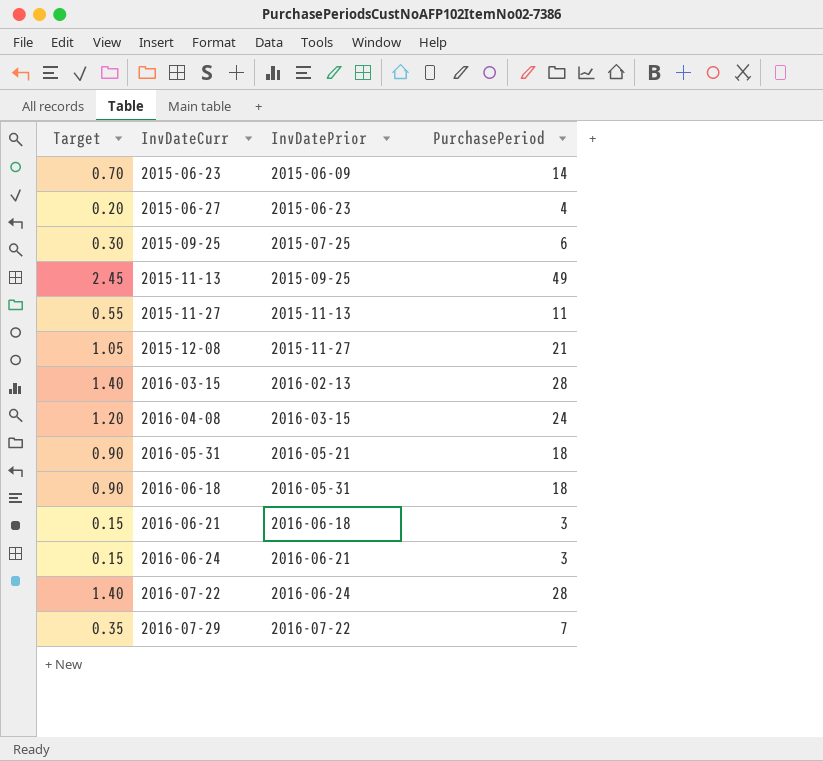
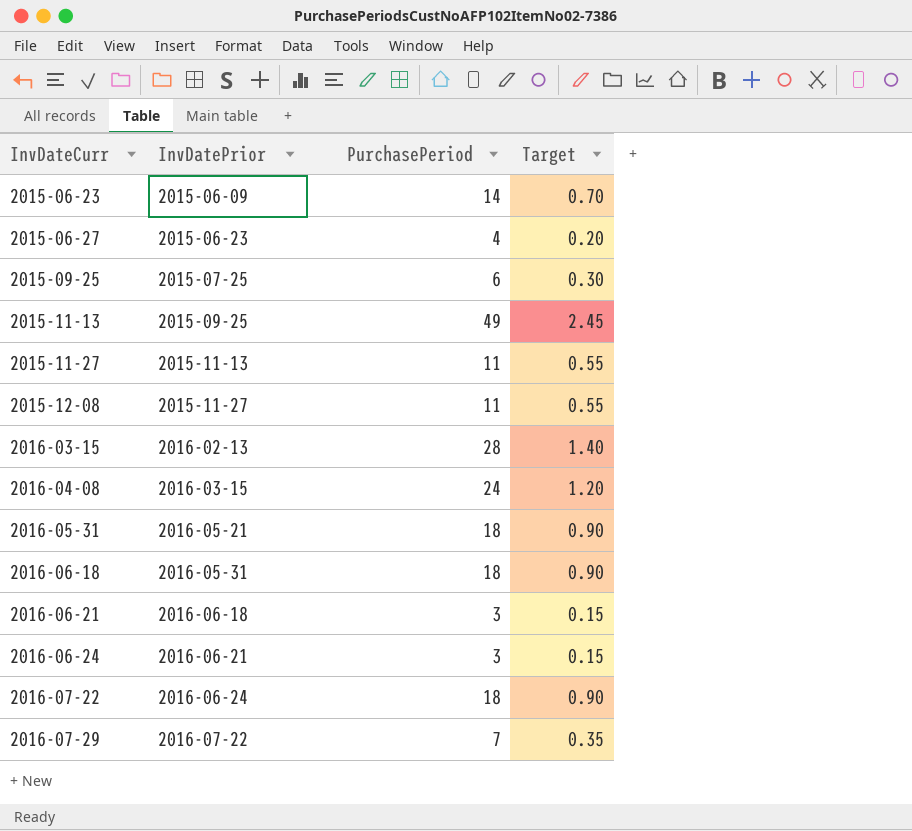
column Target | position: 1 -> 4
2015-12-08 | PurchasePeriod: 21 -> 11
2015-12-08 | Target: 1.05 -> 0.55
2016-07-22 | PurchasePeriod: 28 -> 18
2016-07-22 | Target: 1.40 -> 0.90

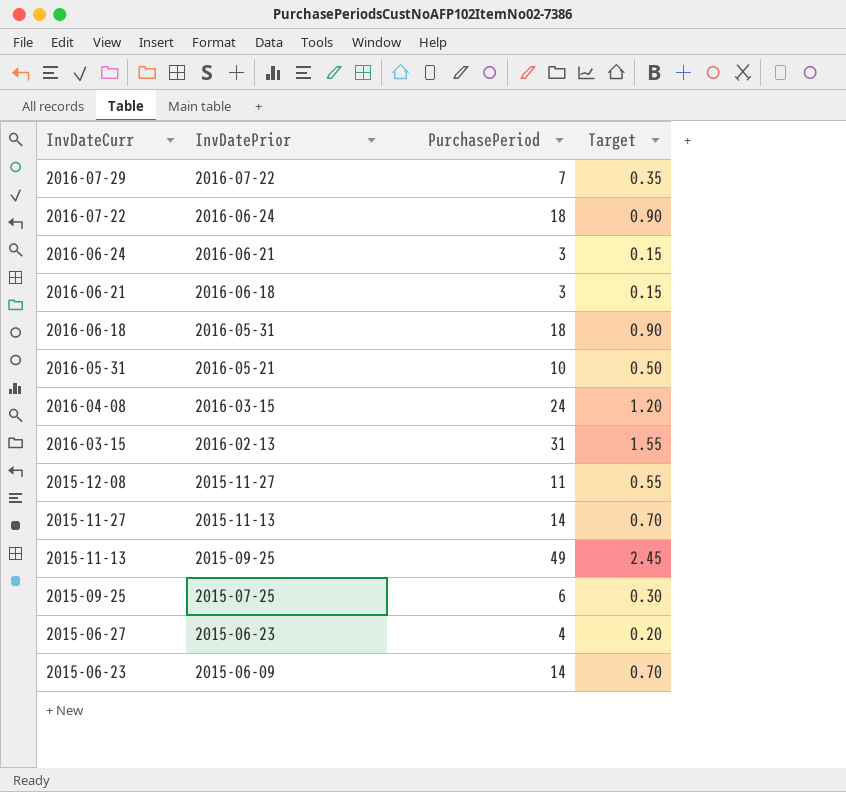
row order: InvDateCurr ascending -> InvDateCurr descending
2016-05-31 | PurchasePeriod: 18 -> 10
2016-05-31 | Target: 0.90 -> 0.50
2016-03-15 | PurchasePeriod: 28 -> 31
2016-03-15 | Target: 1.40 -> 1.55
2015-11-27 | PurchasePeriod: 11 -> 14
2015-11-27 | Target: 0.55 -> 0.70

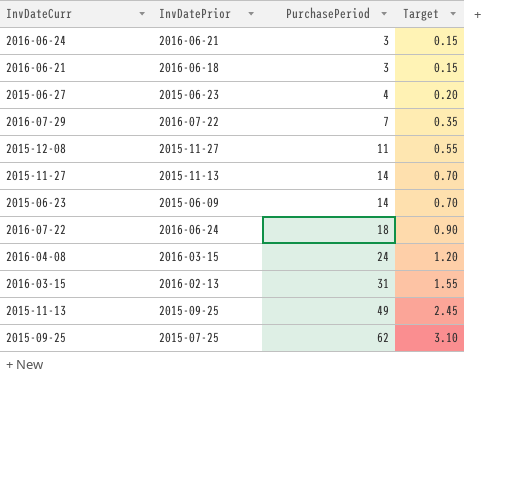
row order: InvDateCurr descending -> PurchasePeriod ascending
row 2016-06-18: 2016-05-31 | 18 | 0.90 -> none
row 2016-05-31: 2016-05-21 | 10 | 0.50 -> none
2015-09-25 | PurchasePeriod: 6 -> 62
2015-09-25 | Target: 0.30 -> 3.10

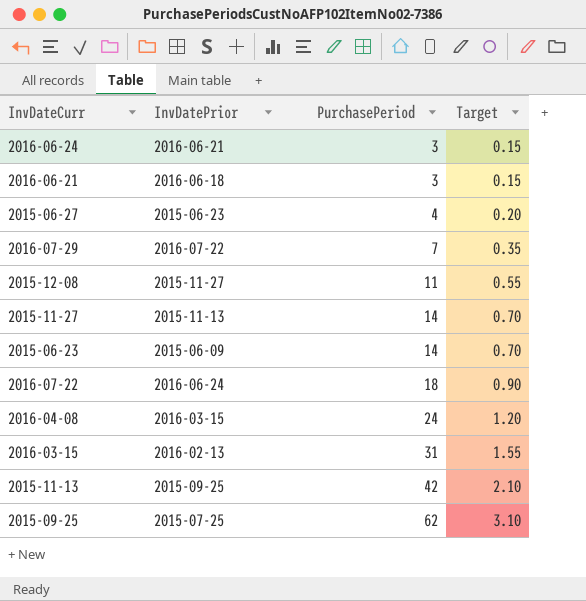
2015-11-13 | PurchasePeriod: 49 -> 42
2015-11-13 | Target: 2.45 -> 2.10

